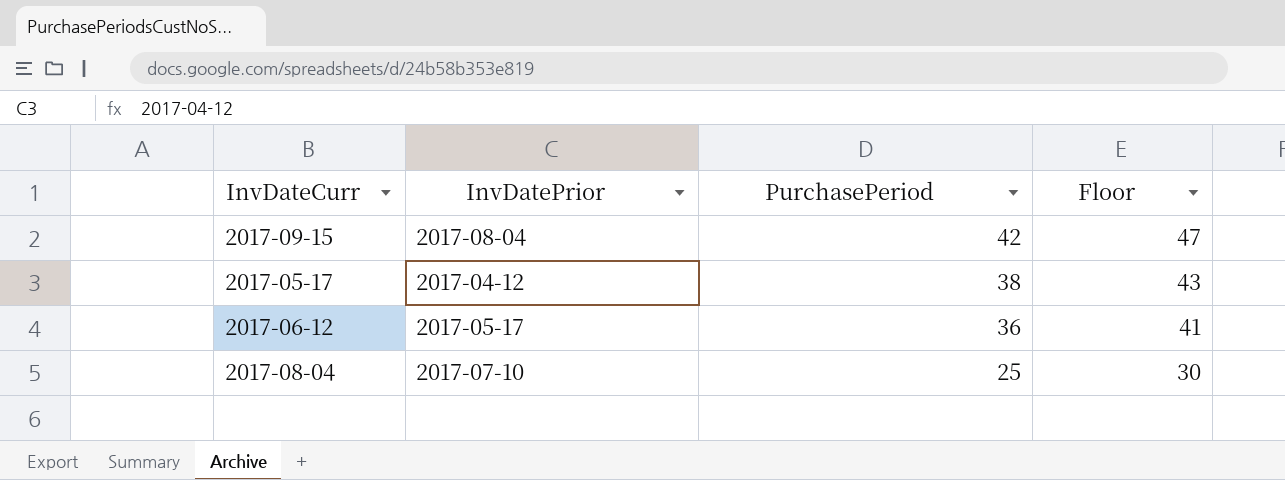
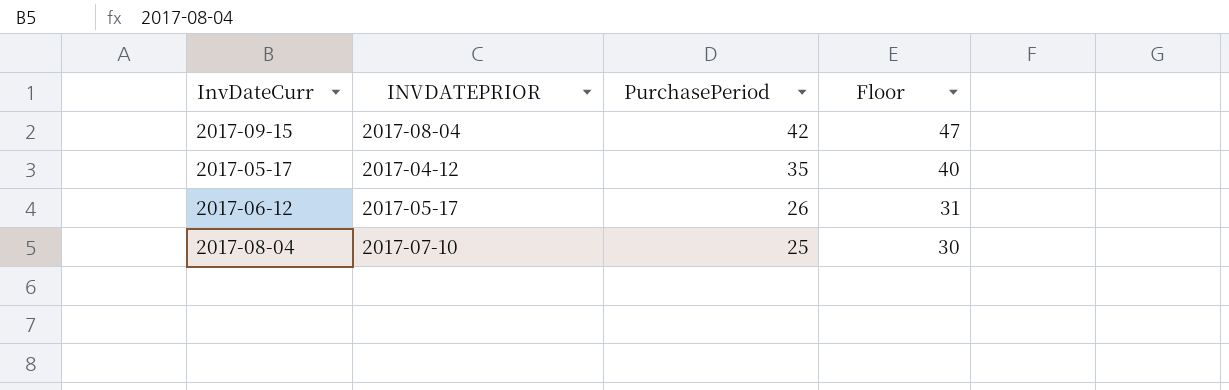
column name: InvDatePrior -> INVDATEPRIOR
2017-05-17 | PurchasePeriod: 38 -> 35
2017-05-17 | Floor: 43 -> 40
2017-06-12 | PurchasePeriod: 36 -> 26
2017-06-12 | Floor: 41 -> 31

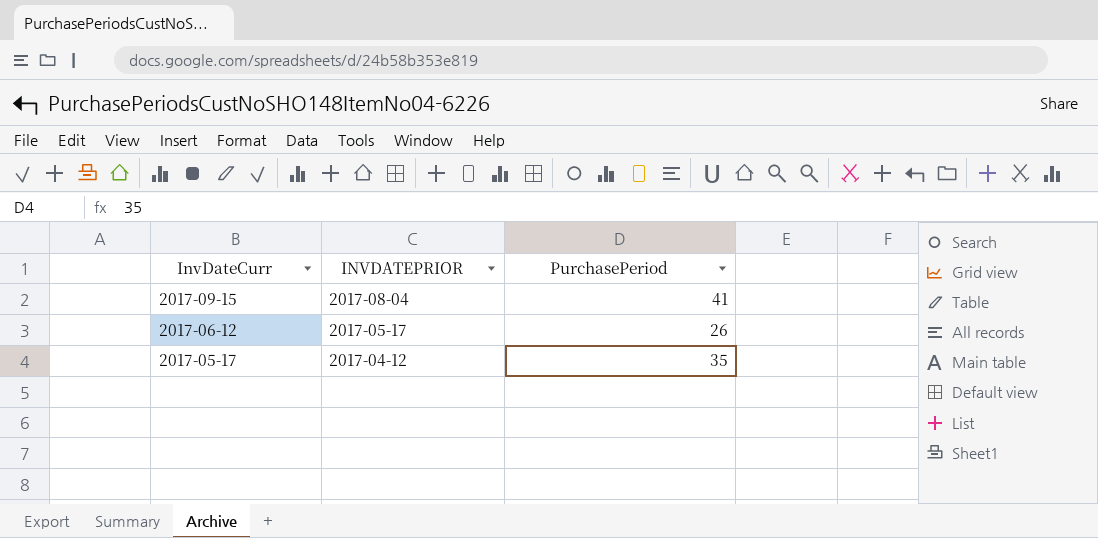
row order: PurchasePeriod descending -> InvDateCurr descending
column Floor | formula: [PurchasePeriod] + 5 -> none
row 2017-08-04: 2017-07-10 | 25 | 30 -> none
2017-09-15 | PurchasePeriod: 42 -> 41

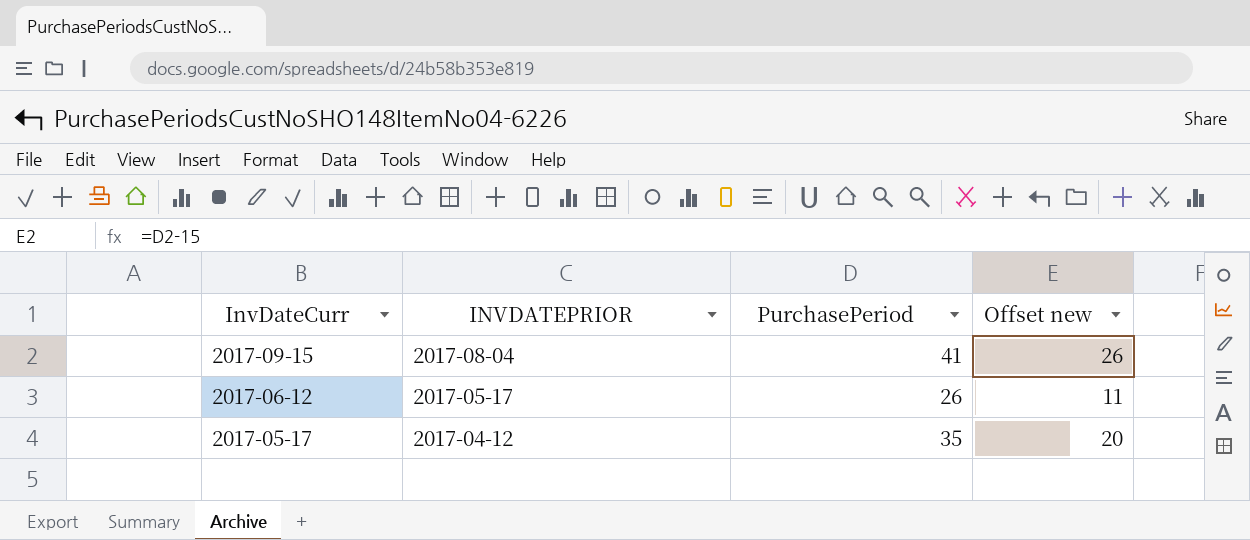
column Offset new | formula: none -> [PurchasePeriod] - 15

